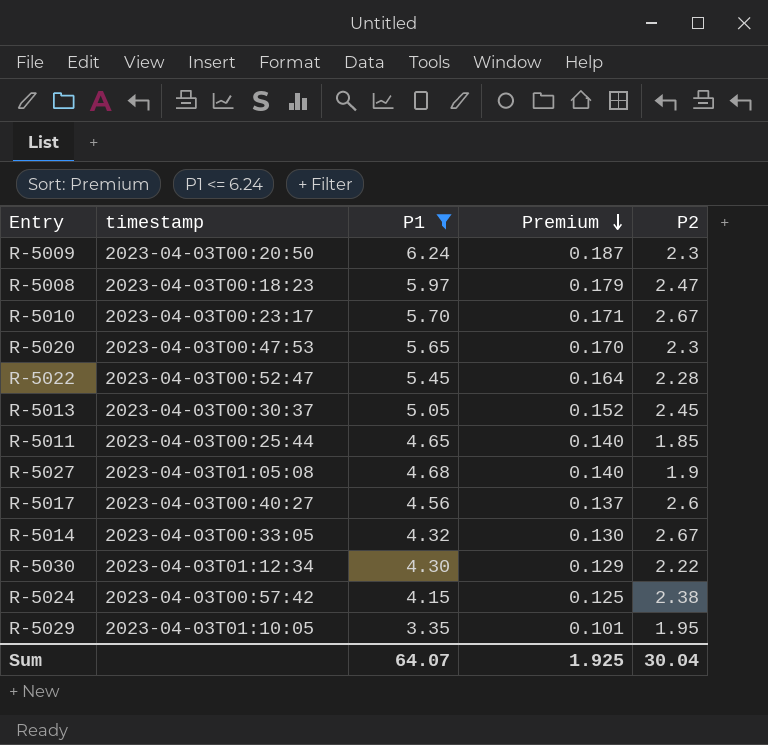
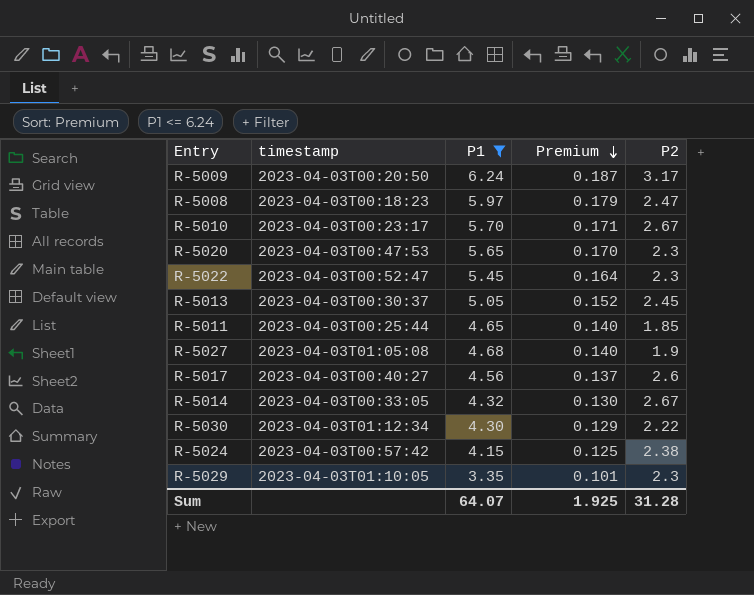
R-5009 | P2: 2.3 -> 3.17
R-5022 | P2: 2.28 -> 2.3
R-5029 | P2: 1.95 -> 2.3
Sum | P2: 30.04 -> 31.28

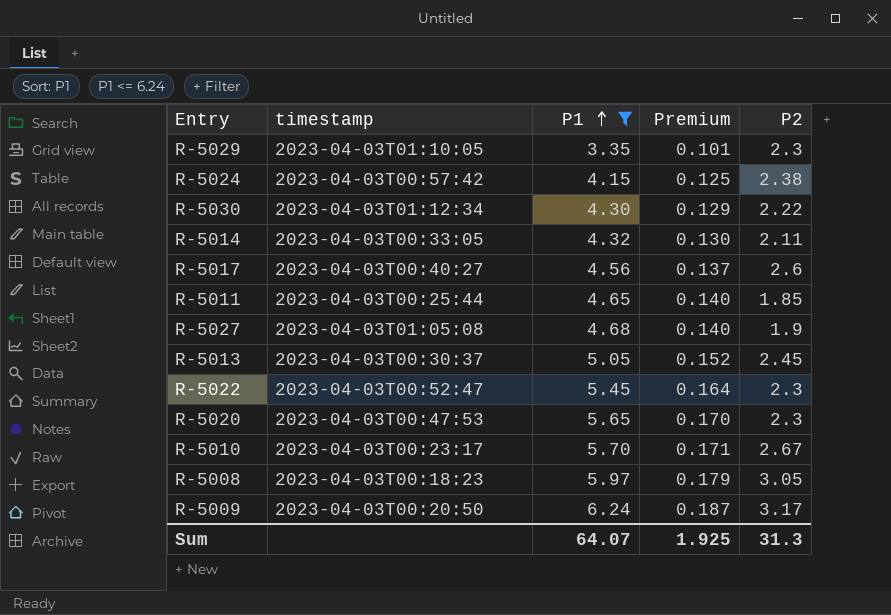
row order: Premium descending -> P1 ascending
R-5014 | P2: 2.67 -> 2.11
R-5008 | P2: 2.47 -> 3.05
Sum | P2: 31.28 -> 31.3

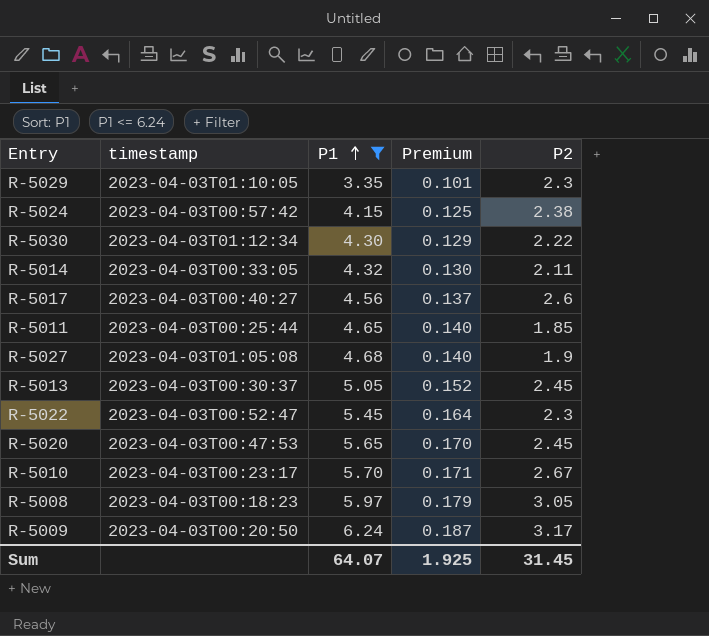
R-5020 | P2: 2.3 -> 2.45
Sum | P2: 31.3 -> 31.45

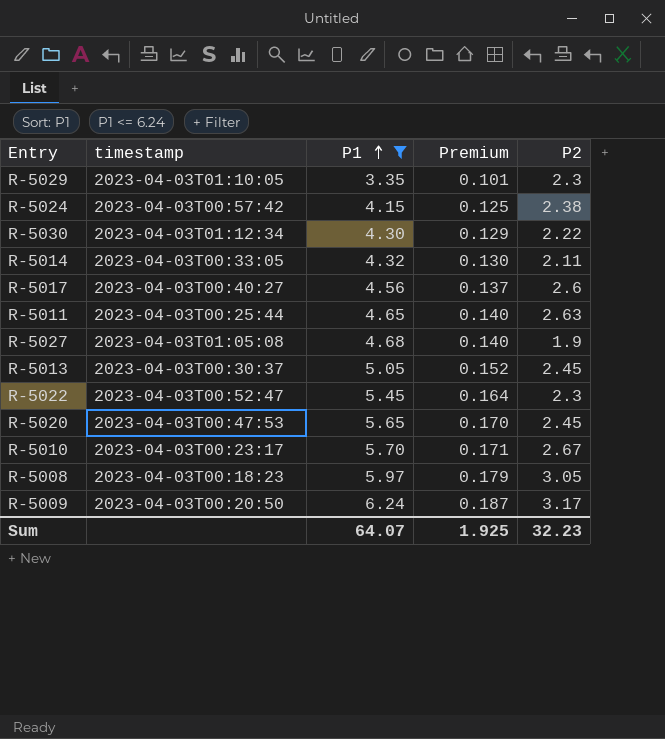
R-5011 | P2: 1.85 -> 2.63
Sum | P2: 31.45 -> 32.23

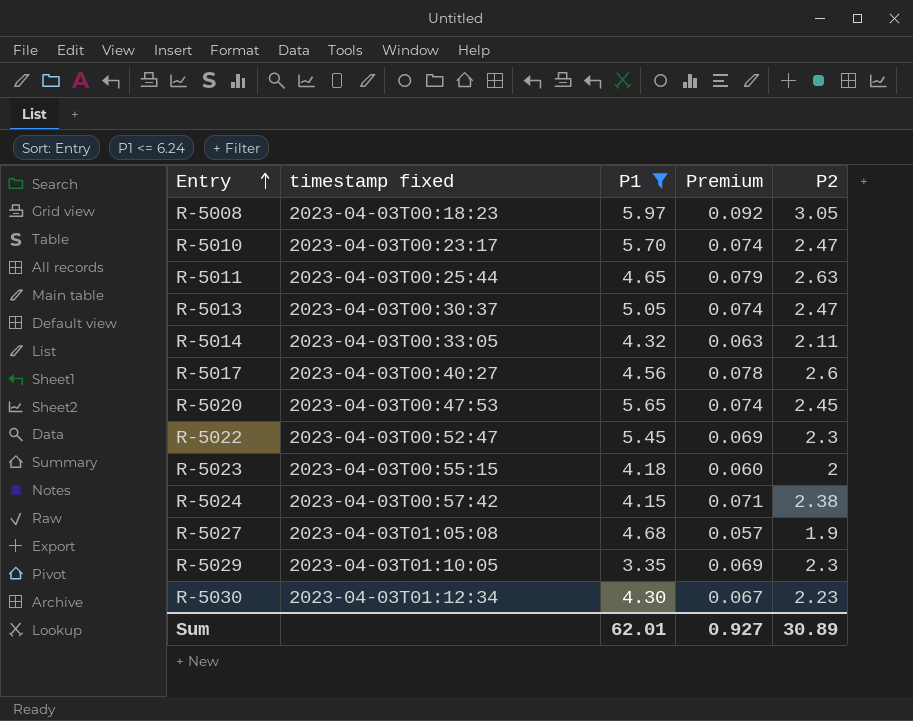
row order: P1 ascending -> Entry ascending
column name: timestamp -> timestamp fixed
column Premium | formula: [P1] * 0.03 -> [P2] * 0.03
row R-5009: 2023-04-03T00:20:50 | 6.24 | 0.187 | 3.17 -> none
R-5010 | P2: 2.67 -> 2.47
R-5013 | P2: 2.45 -> 2.47
row R-5023: none -> 2023-04-03T00:55:15 | 4.18 | 0.060 | 2
R-5030 | P2: 2.22 -> 2.23
Sum | P1: 64.07 -> 62.01
Sum | Premium: 1.925 -> 0.927
Sum | P2: 32.23 -> 30.89

